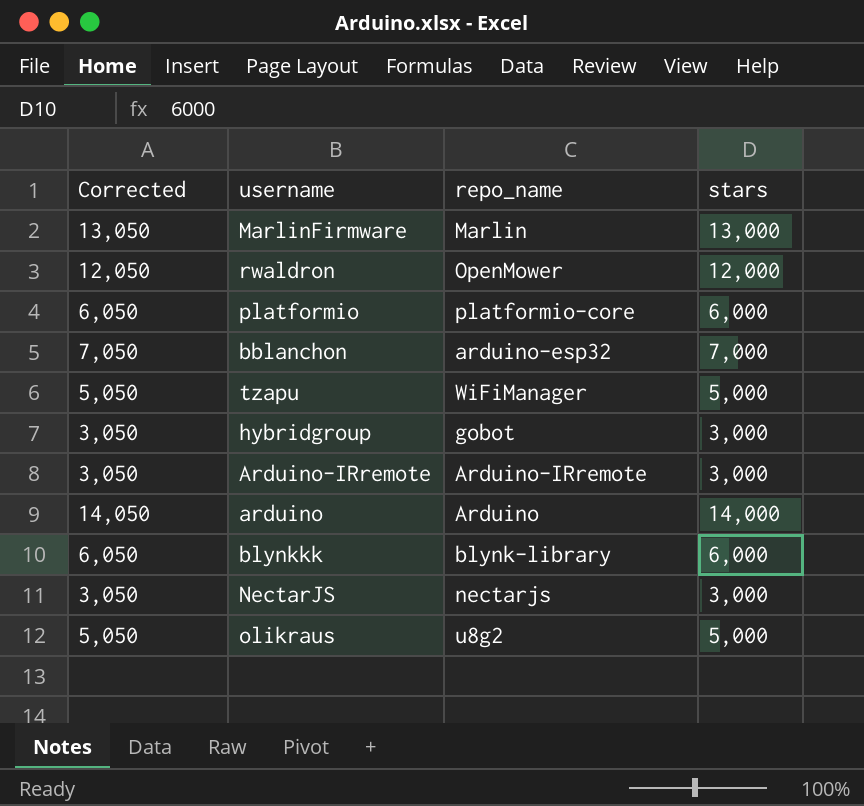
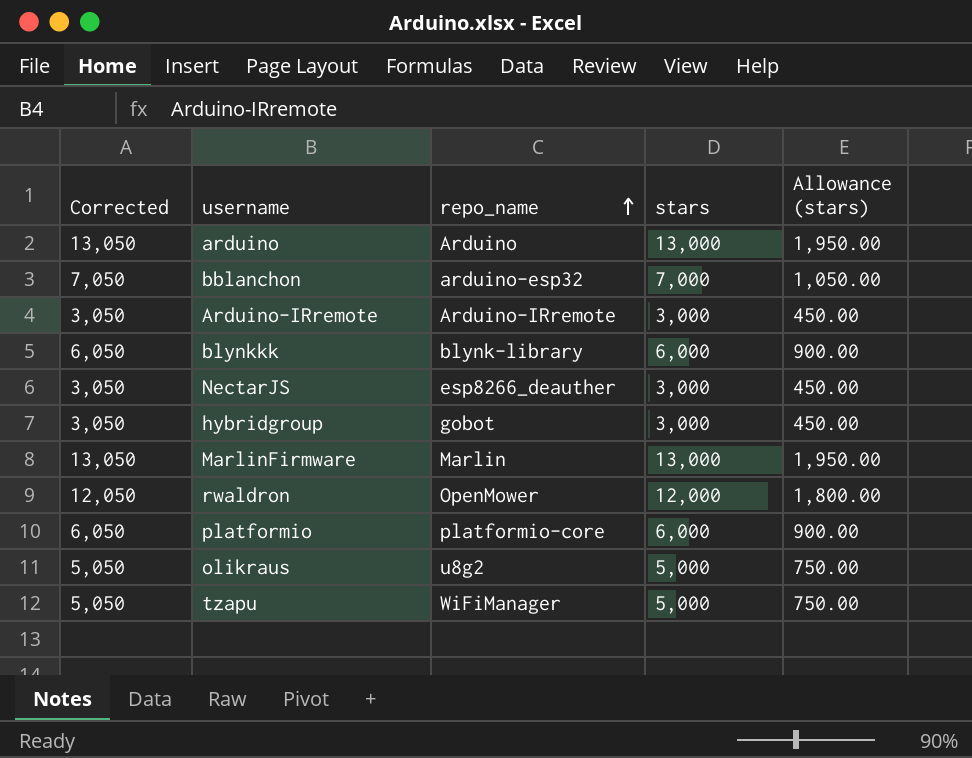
row order: none -> repo_name ascending
column Allowance (stars) | formula: none -> [stars] * 0.15
arduino | Corrected: 14,050 -> 13,050
arduino | stars: 14,000 -> 13,000
NectarJS | repo_name: nectarjs -> esp8266_deauther

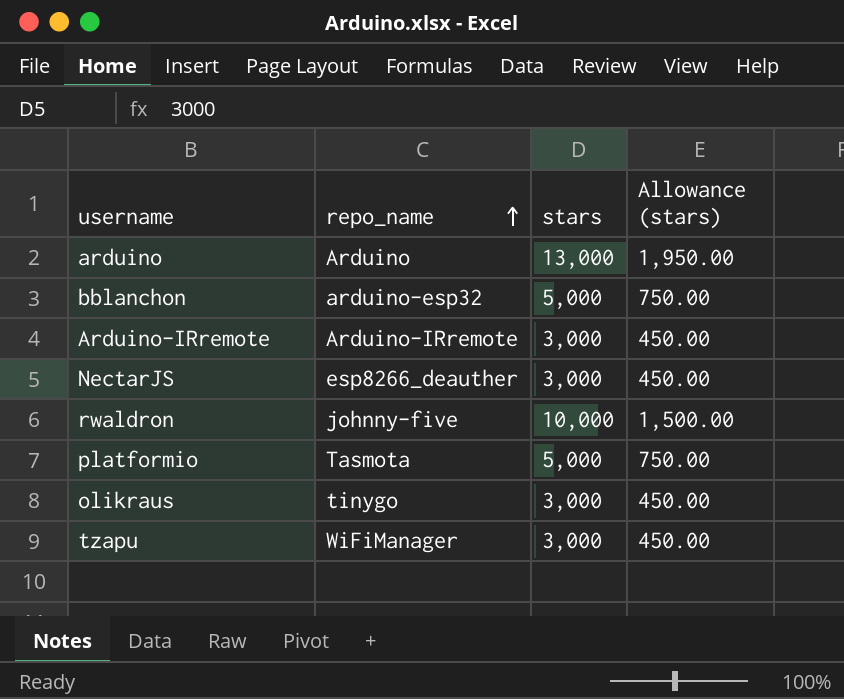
column Corrected | formula: [stars] + 50 -> none
row blynkkk: 6,050 | blynk-library | 6,000 | 900.00 -> none
row hybridgroup: 3,050 | gobot | 3,000 | 450.00 -> none
row MarlinFirmware: 13,050 | Marlin | 13,000 | 1,950.00 -> none
bblanchon | stars: 7,000 -> 5,000
bblanchon | Allowance (stars): 1,050.00 -> 750.00
rwaldron | repo_name: OpenMower -> johnny-five
rwaldron | stars: 12,000 -> 10,000
rwaldron | Allowance (stars): 1,800.00 -> 1,500.00
platformio | repo_name: platformio-core -> Tasmota
platformio | stars: 6,000 -> 5,000
platformio | Allowance (stars): 900.00 -> 750.00
olikraus | repo_name: u8g2 -> tinygo
olikraus | stars: 5,000 -> 3,000
olikraus | Allowance (stars): 750.00 -> 450.00
tzapu | stars: 5,000 -> 3,000
tzapu | Allowance (stars): 750.00 -> 450.00

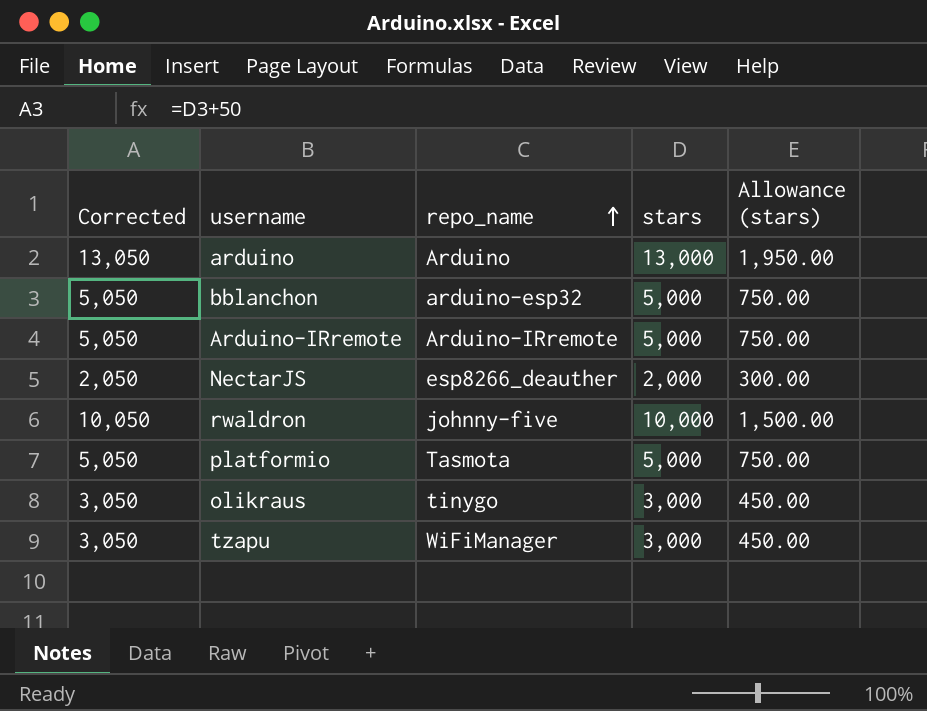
column Corrected | formula: none -> [stars] + 50
Arduino-IRremote | stars: 3,000 -> 5,000
Arduino-IRremote | Allowance (stars): 450.00 -> 750.00
NectarJS | stars: 3,000 -> 2,000
NectarJS | Allowance (stars): 450.00 -> 300.00

